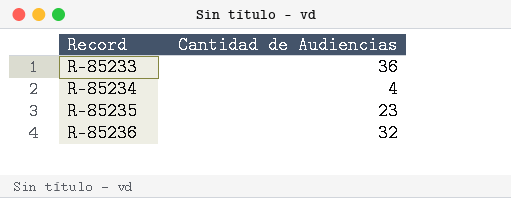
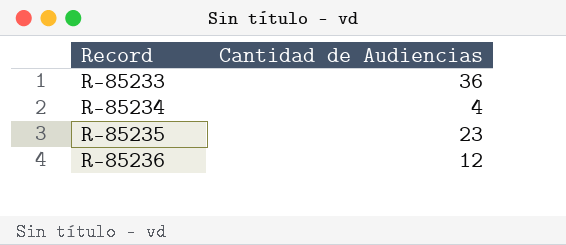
R-85236 | Cantidad de Audiencias: 32 -> 12

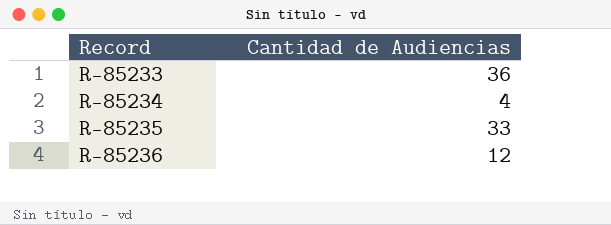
R-85235 | Cantidad de Audiencias: 23 -> 33

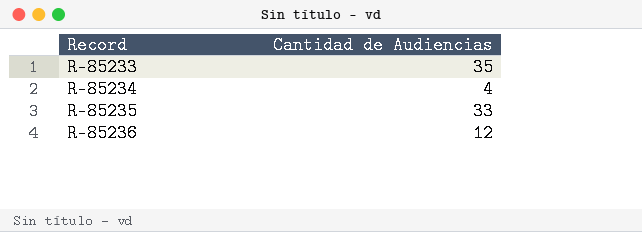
R-85233 | Cantidad de Audiencias: 36 -> 35

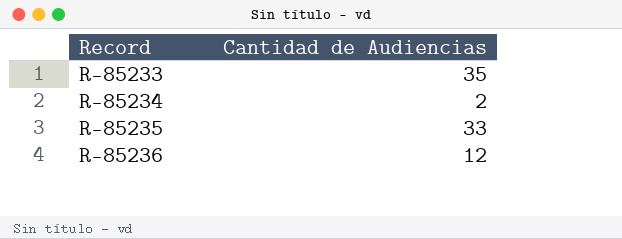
R-85234 | Cantidad de Audiencias: 4 -> 2

